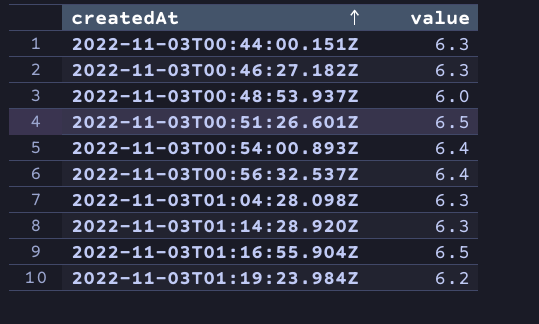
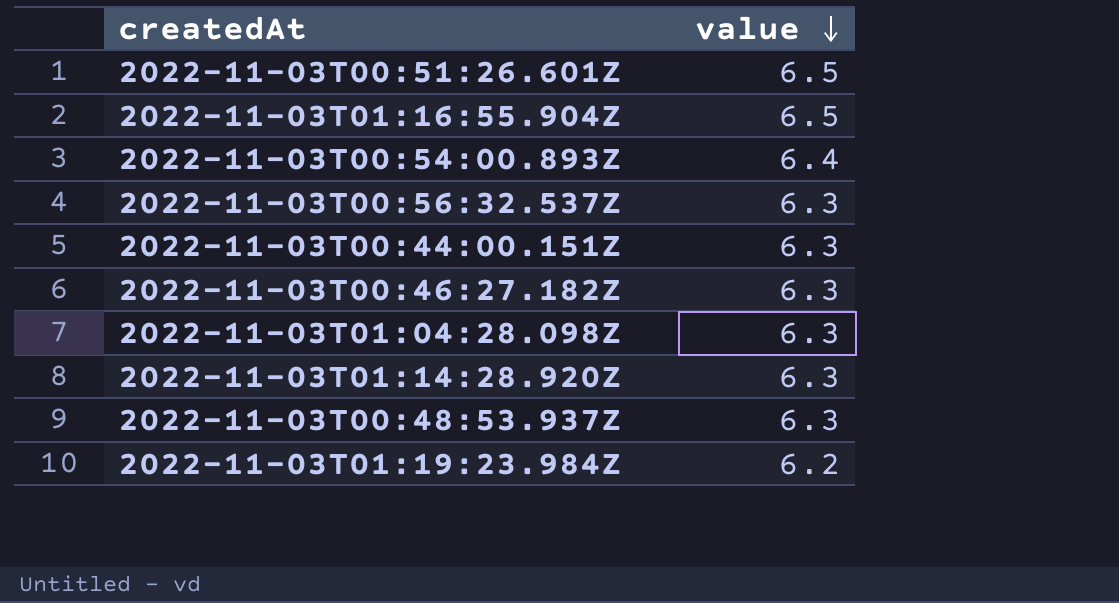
row order: createdAt ascending -> value descending
2022-11-03T00:56:32.537Z | value: 6.4 -> 6.3
2022-11-03T00:48:53.937Z | value: 6.0 -> 6.3

